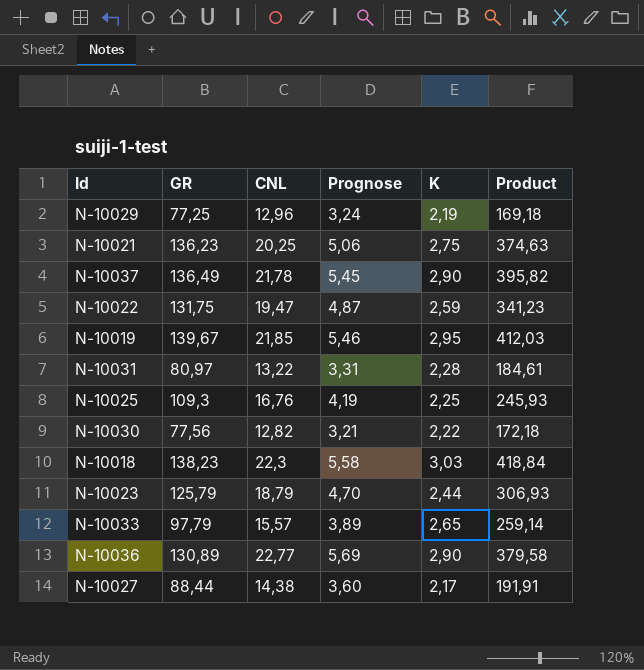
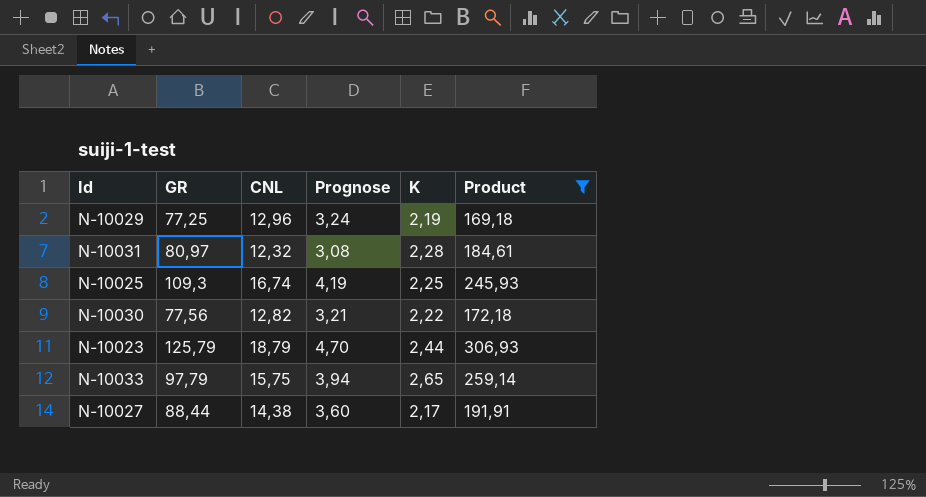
filter: none -> Product <= 306,93
N-10031 | CNL: 13,22 -> 12,32
N-10031 | Prognose: 3,31 -> 3,08
N-10025 | CNL: 16,76 -> 16,74
N-10033 | CNL: 15,57 -> 15,75
N-10033 | Prognose: 3,89 -> 3,94

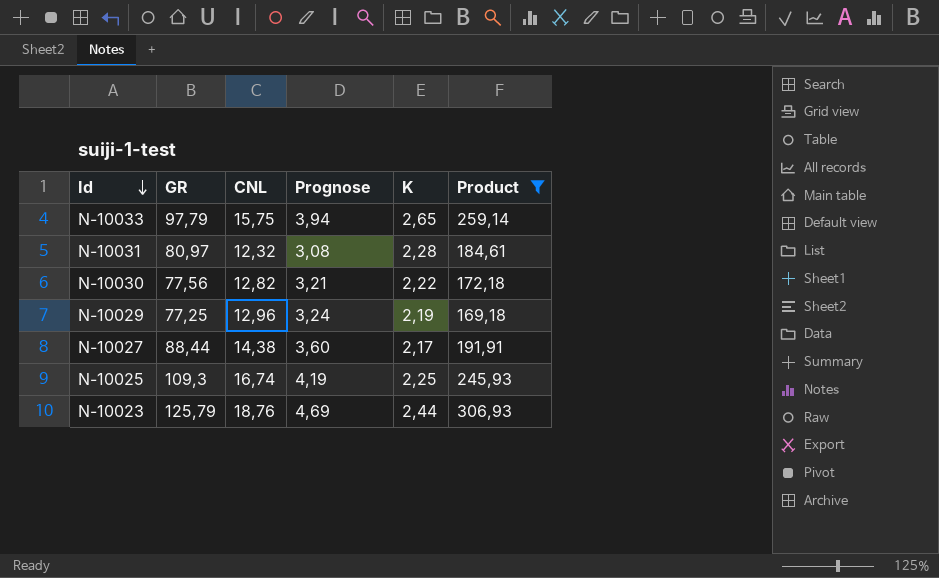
row order: none -> Id descending
N-10023 | CNL: 18,79 -> 18,76
N-10023 | Prognose: 4,70 -> 4,69

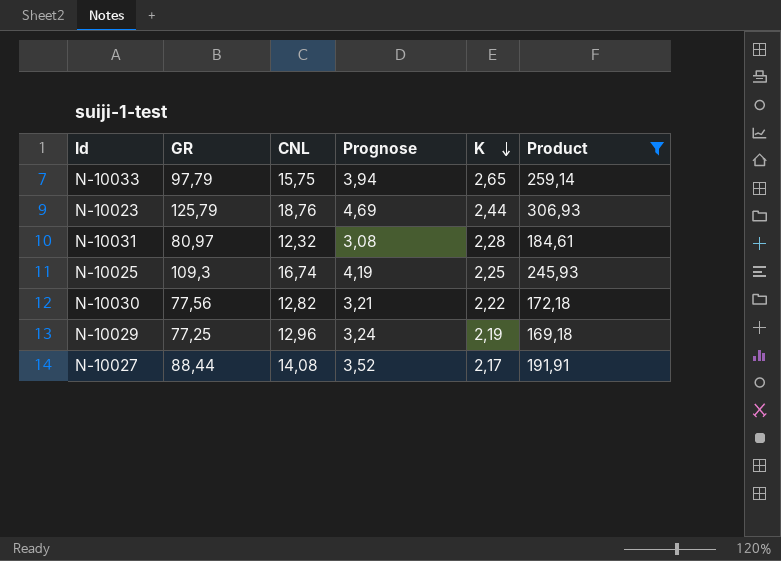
row order: Id descending -> K descending
N-10027 | CNL: 14,38 -> 14,08
N-10027 | Prognose: 3,60 -> 3,52

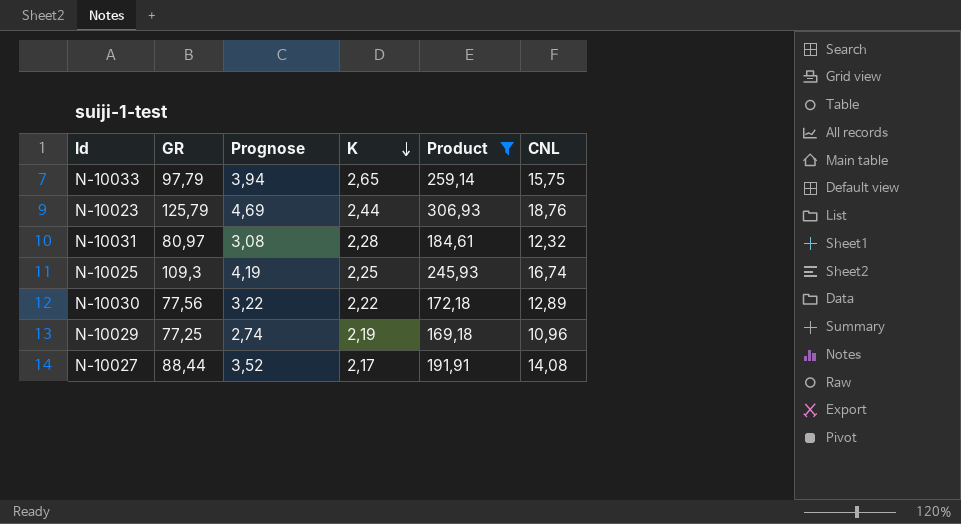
column CNL | position: 3 -> 6
N-10030 | Prognose: 3,21 -> 3,22
N-10030 | CNL: 12,82 -> 12,89
N-10029 | Prognose: 3,24 -> 2,74
N-10029 | CNL: 12,96 -> 10,96

